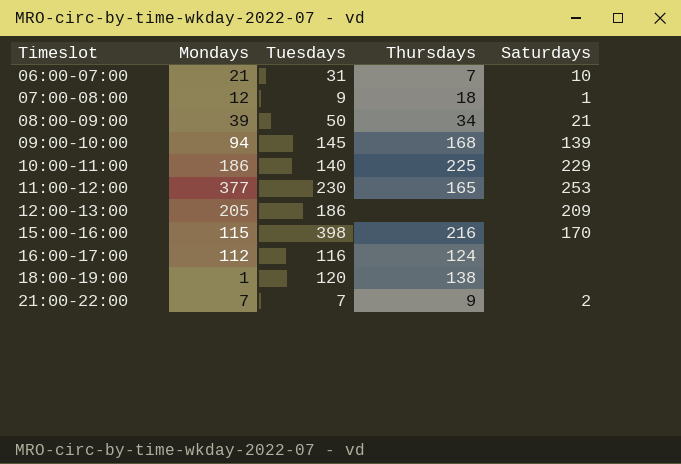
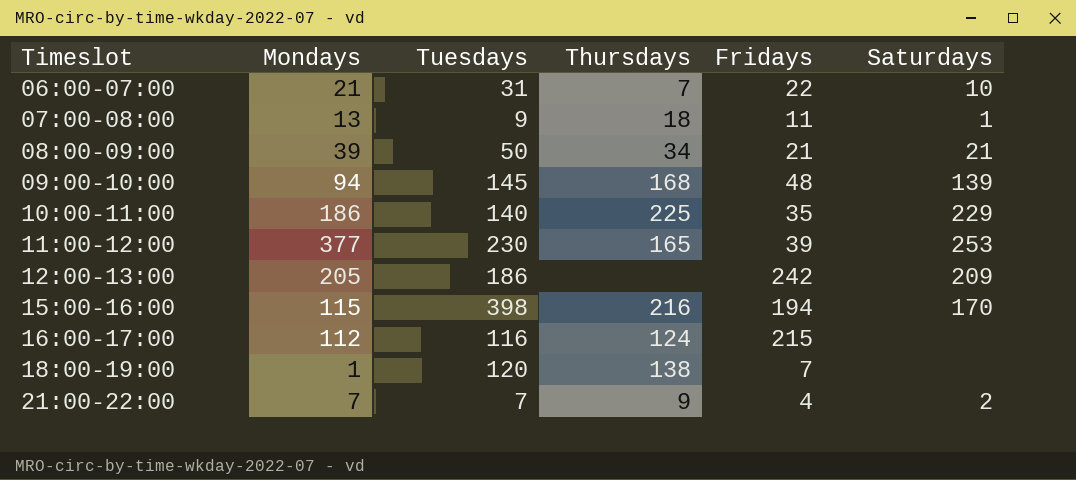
column Fridays | position: none -> 5
07:00-08:00 | Mondays: 12 -> 13

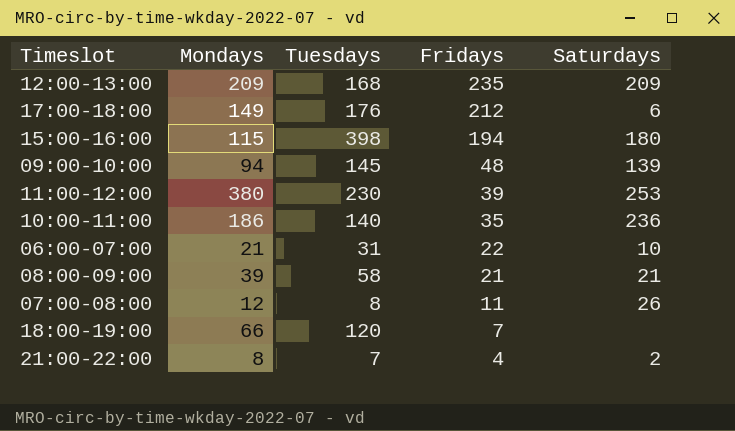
row order: Timeslot ascending -> Fridays descending
column Thursdays | position: 4 -> none
row 16:00-17:00: 112 | 116 | 124 | 215 | none -> none
12:00-13:00 | Mondays: 205 -> 209
12:00-13:00 | Tuesdays: 186 -> 168
12:00-13:00 | Fridays: 242 -> 235
row 17:00-18:00: none -> 149 | 176 | 212 | 6
15:00-16:00 | Saturdays: 170 -> 180
11:00-12:00 | Mondays: 377 -> 380
10:00-11:00 | Saturdays: 229 -> 236
08:00-09:00 | Tuesdays: 50 -> 58
07:00-08:00 | Mondays: 13 -> 12
07:00-08:00 | Tuesdays: 9 -> 8
07:00-08:00 | Saturdays: 1 -> 26
18:00-19:00 | Mondays: 1 -> 66
21:00-22:00 | Mondays: 7 -> 8

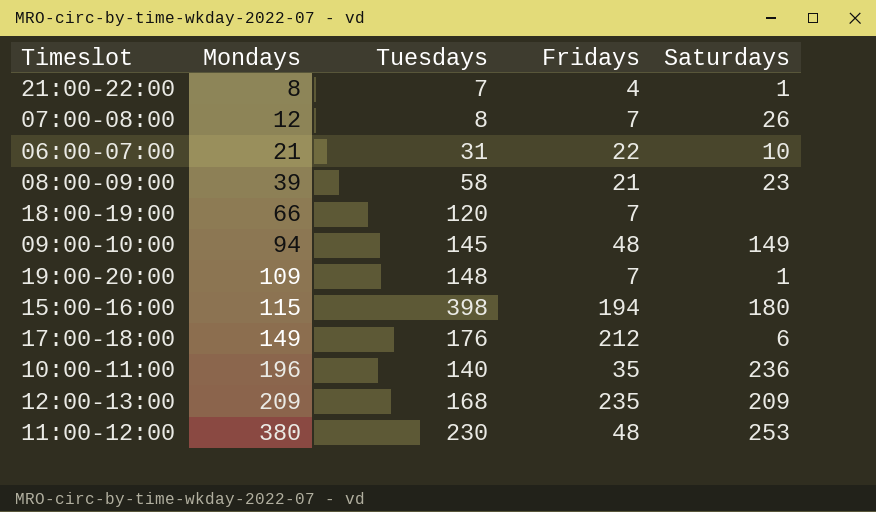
row order: Fridays descending -> Mondays ascending
21:00-22:00 | Saturdays: 2 -> 1
07:00-08:00 | Fridays: 11 -> 7
08:00-09:00 | Saturdays: 21 -> 23
09:00-10:00 | Saturdays: 139 -> 149
row 19:00-20:00: none -> 109 | 148 | 7 | 1
10:00-11:00 | Mondays: 186 -> 196
11:00-12:00 | Fridays: 39 -> 48

